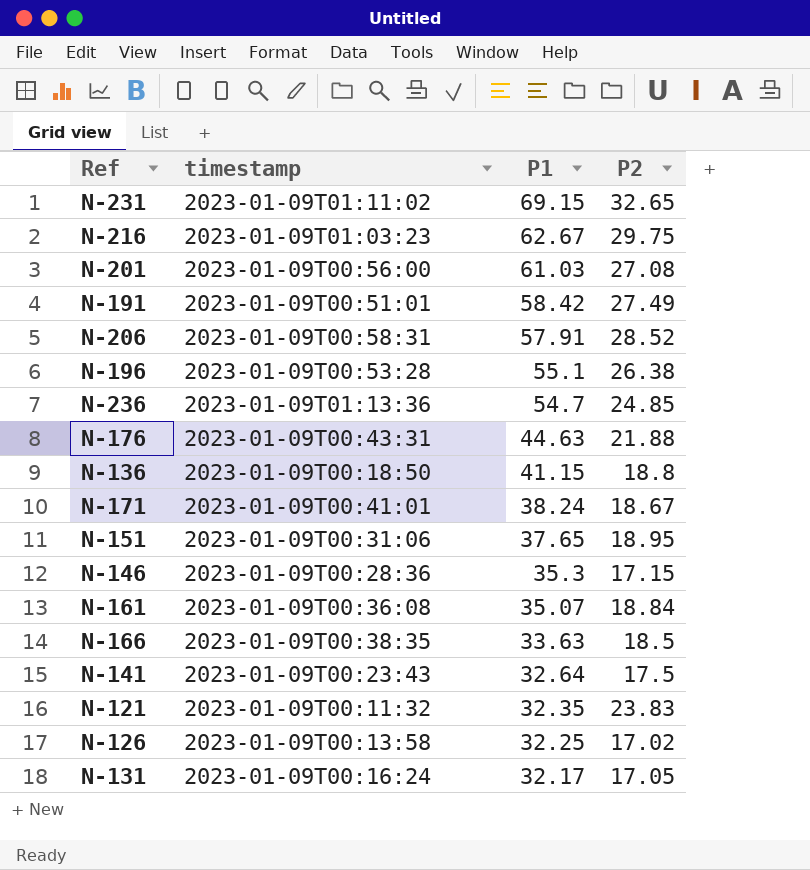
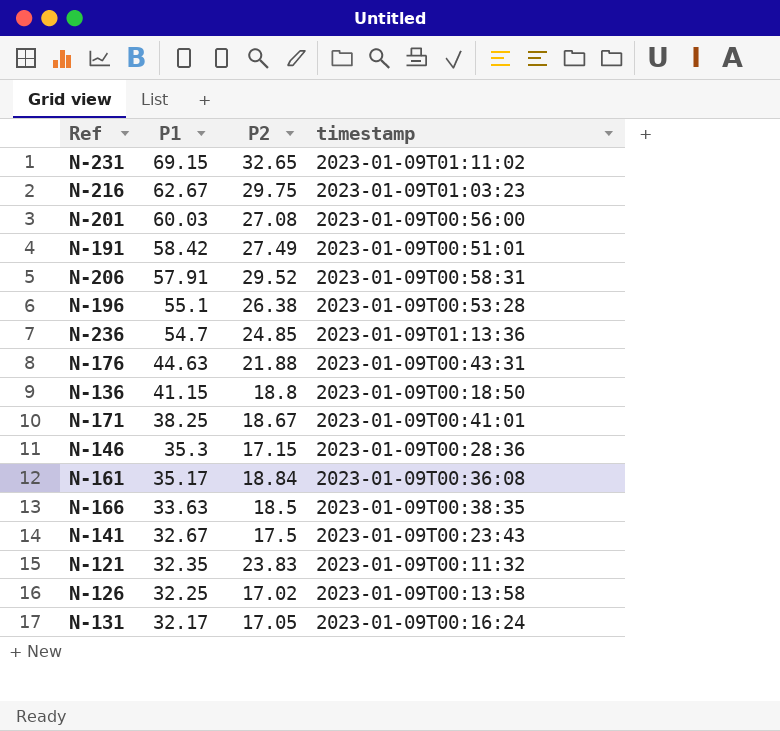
column timestamp | position: 2 -> 4
row N-151: 2023-01-09T00:31:06 | 37.65 | 18.95 -> none
N-201 | P1: 61.03 -> 60.03
N-206 | P2: 28.52 -> 29.52
N-171 | P1: 38.24 -> 38.25
N-161 | P1: 35.07 -> 35.17
N-141 | P1: 32.64 -> 32.67

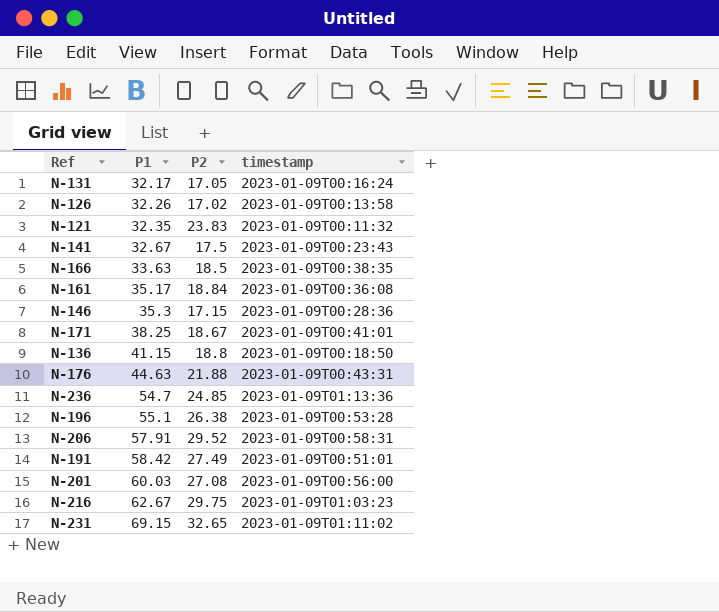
row order: P1 descending -> P1 ascending
N-126 | P1: 32.25 -> 32.26

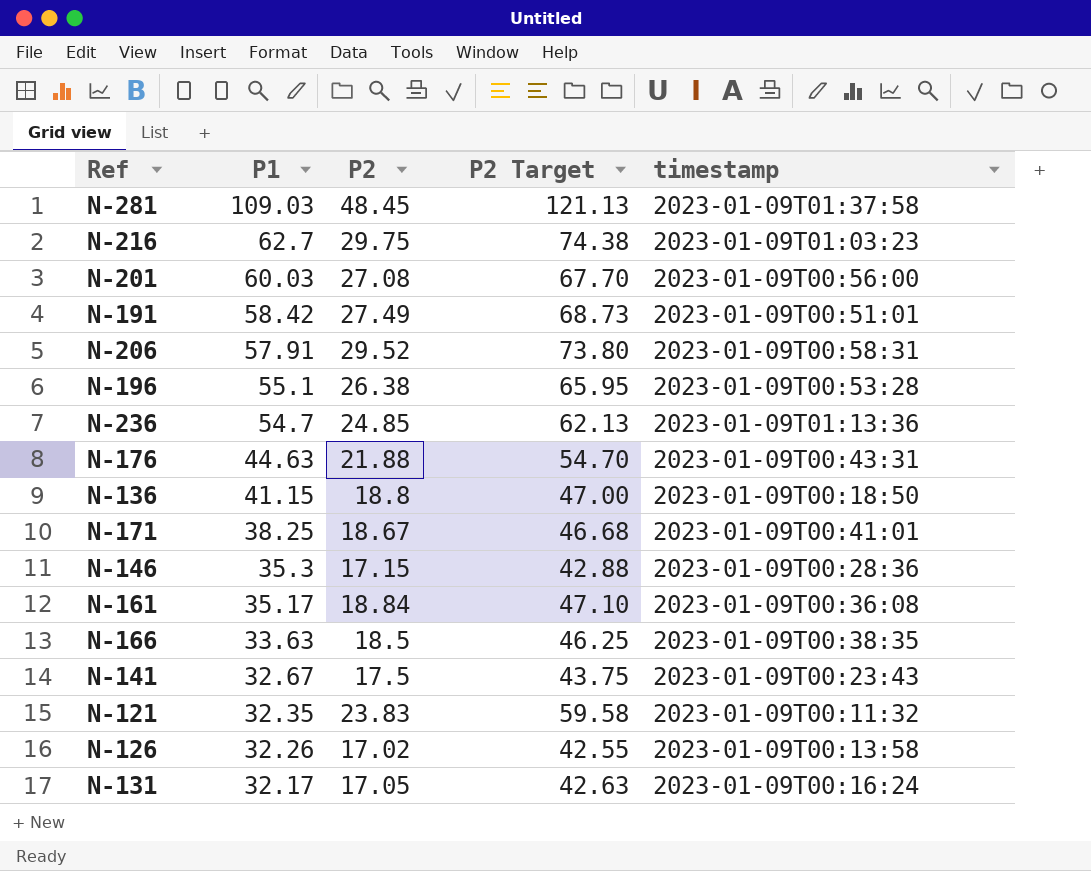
row order: P1 ascending -> P1 descending
column P2 Target | formula: none -> [P2] * 2.5
row N-231: 69.15 | 32.65 | 2023-01-09T01:11:02 -> none
row N-281: none -> 109.03 | 48.45 | 121.13 | 2023-01-09T01:37:58
N-216 | P1: 62.67 -> 62.7

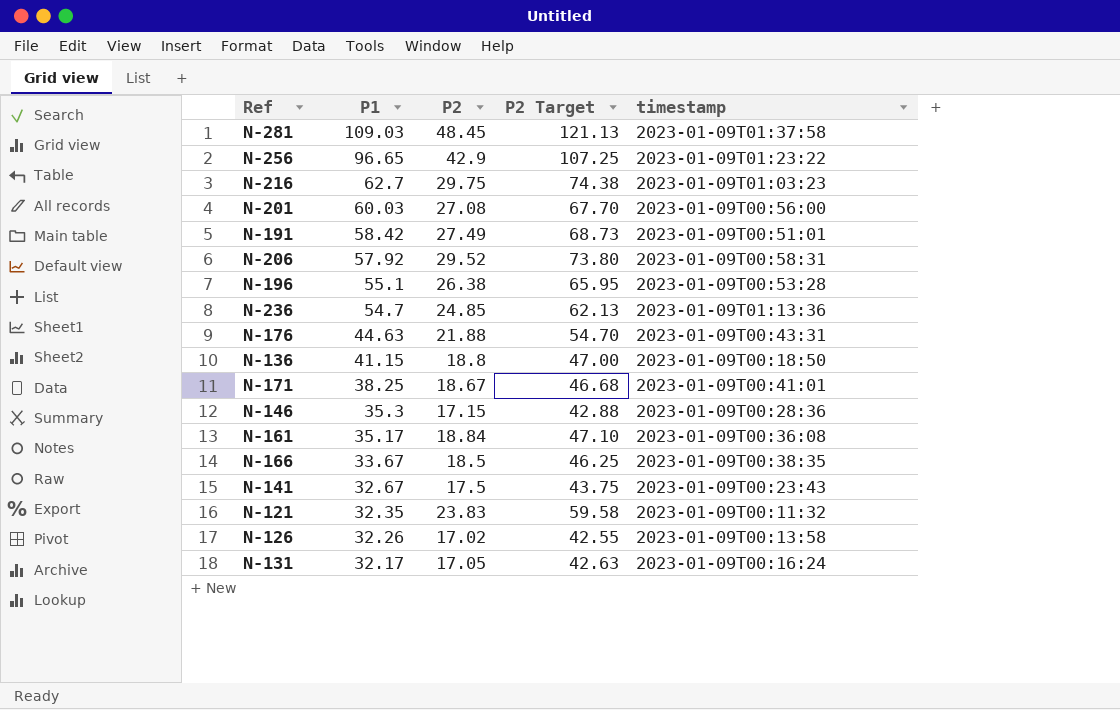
row N-256: none -> 96.65 | 42.9 | 107.25 | 2023-01-09T01:23:22
N-206 | P1: 57.91 -> 57.92
N-166 | P1: 33.63 -> 33.67

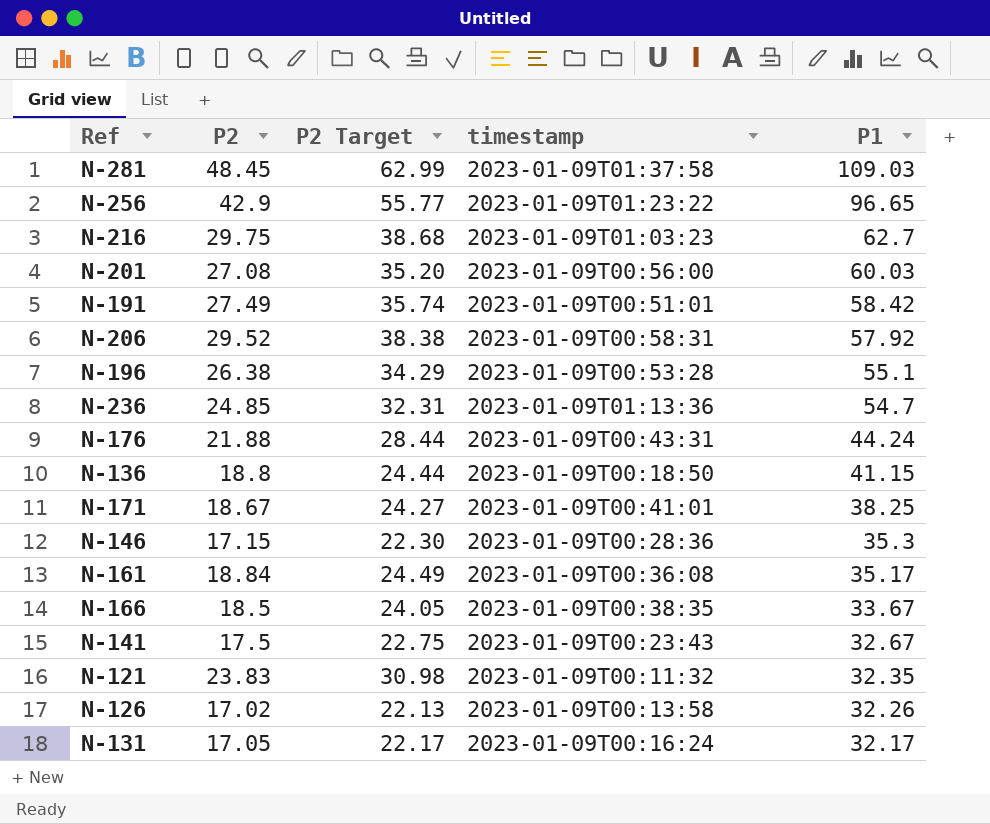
column P2 Target | formula: [P2] * 2.5 -> [P2] * 1.3
column P1 | position: 2 -> 5
N-176 | P1: 44.63 -> 44.24

